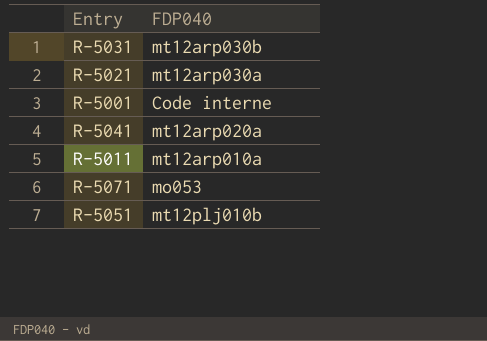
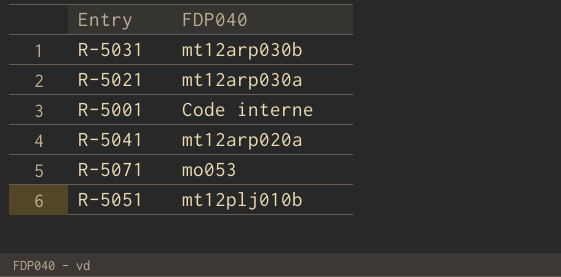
row R-5011: mt12arp010a -> none

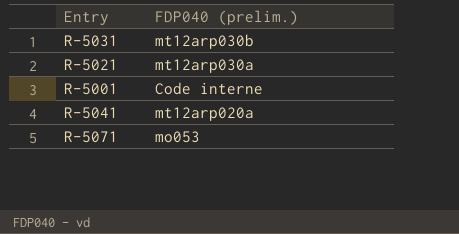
column name: FDP040 -> FDP040 (prelim.)
row R-5051: mt12plj010b -> none

